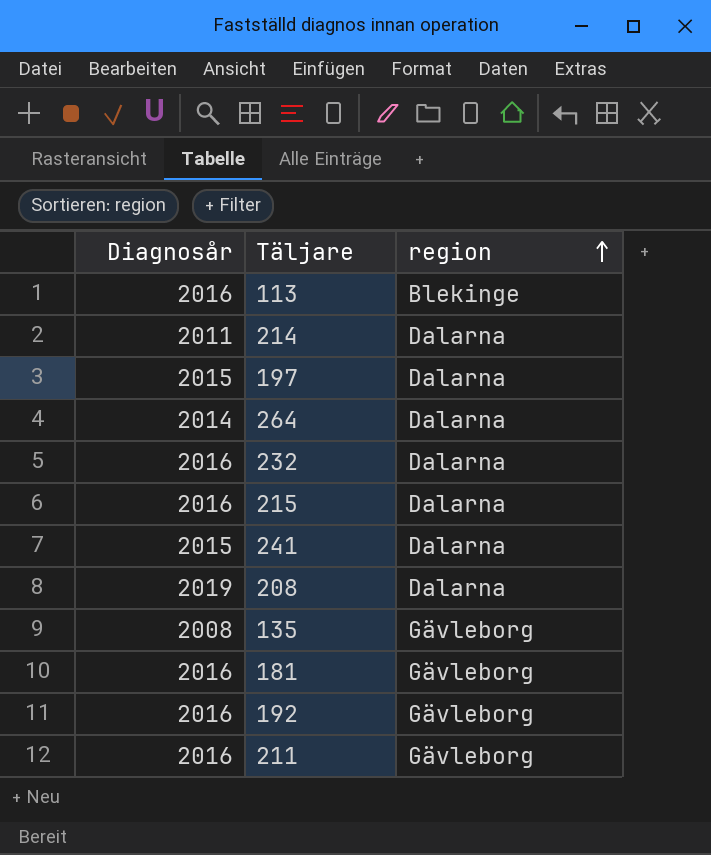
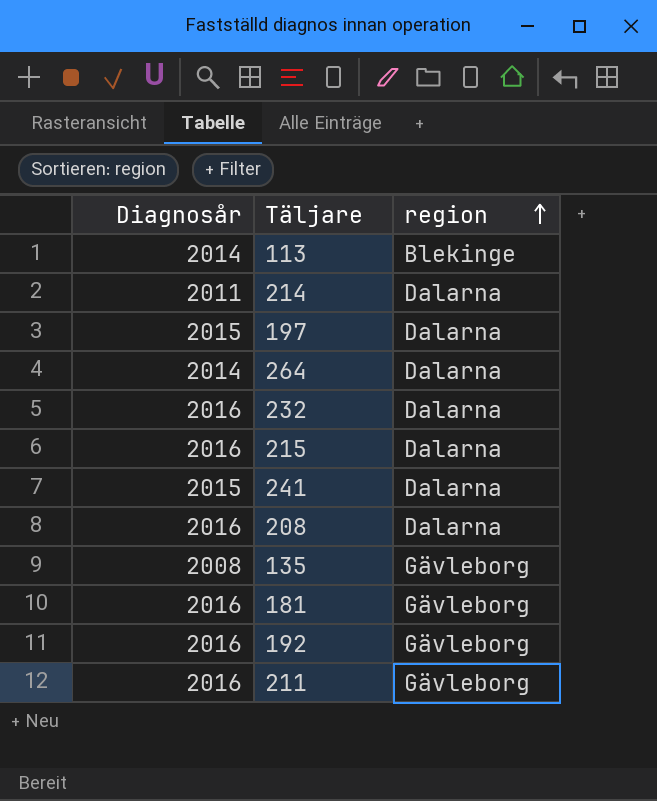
113 | Diagnosår: 2016 -> 2014
208 | Diagnosår: 2019 -> 2016

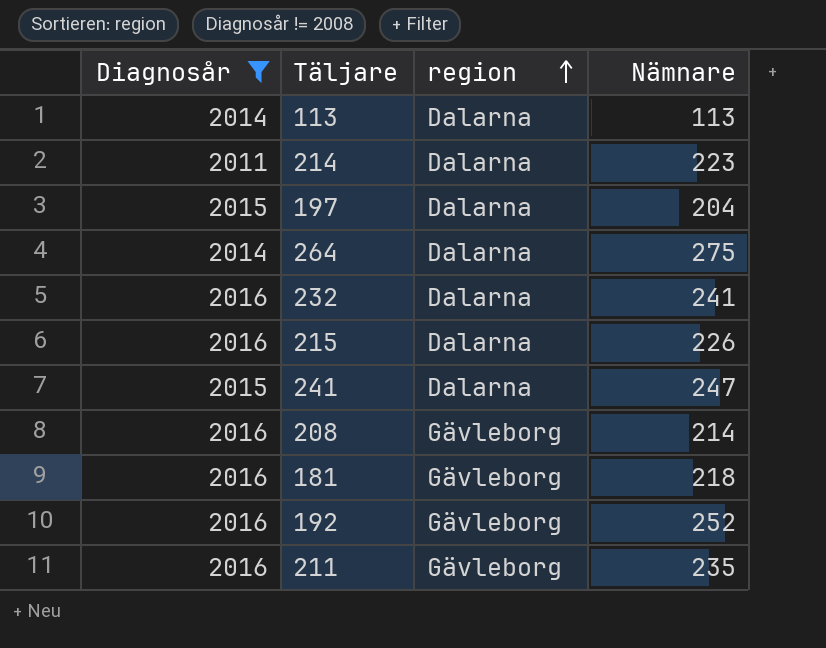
filter: none -> Diagnosår != 2008
column Nämnare | position: none -> 4
113 | region: Blekinge -> Dalarna
208 | region: Dalarna -> Gävleborg

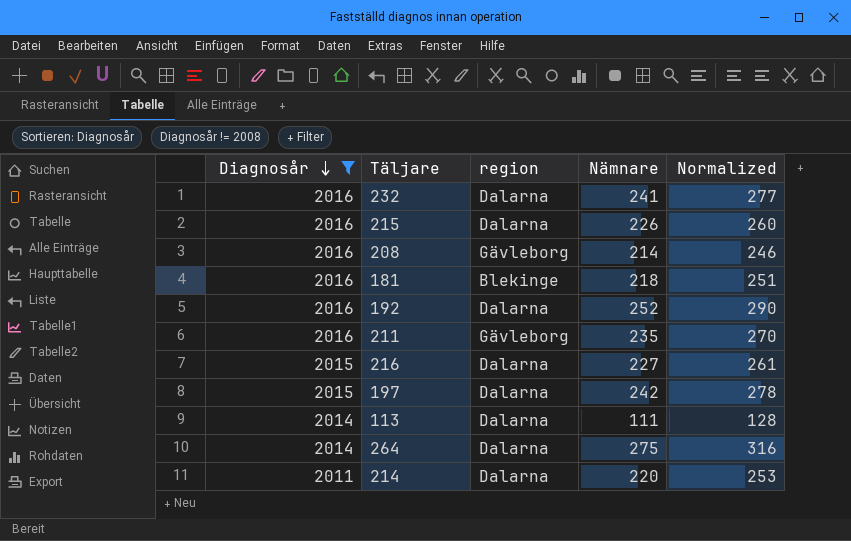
row order: region ascending -> Diagnosår descending
column Normalized | formula: none -> [Nämnare] * 1.15
row 241: 2015 | Dalarna | 247 -> none
181 | region: Gävleborg -> Blekinge
192 | region: Gävleborg -> Dalarna
row 216: none -> 2015 | Dalarna | 227 | 261
197 | Nämnare: 204 -> 242
113 | Nämnare: 113 -> 111
214 | Nämnare: 223 -> 220

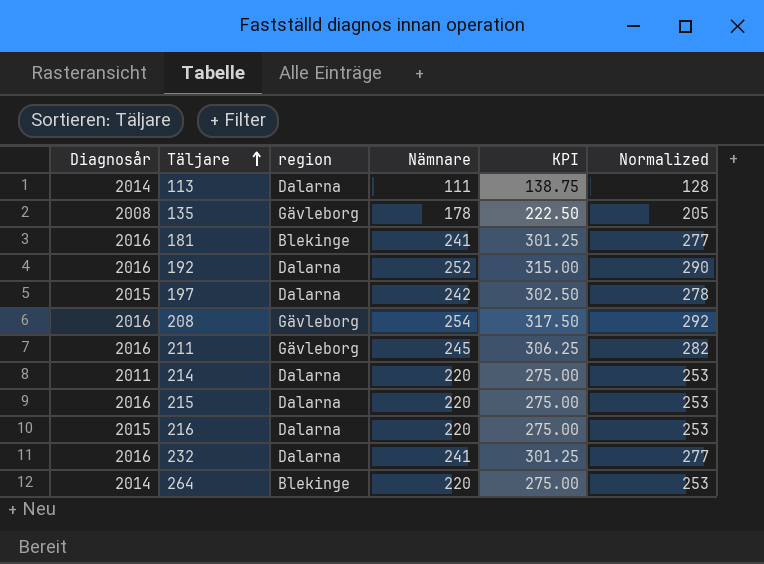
filter: Diagnosår != 2008 -> none
row order: Diagnosår descending -> Täljare ascending
column KPI | formula: none -> [Nämnare] * 1.25
181 | Nämnare: 218 -> 241
181 | Normalized: 251 -> 277
208 | Nämnare: 214 -> 254
208 | Normalized: 246 -> 292
211 | Nämnare: 235 -> 245
211 | Normalized: 270 -> 282
215 | Nämnare: 226 -> 220
215 | Normalized: 260 -> 253
216 | Nämnare: 227 -> 220
216 | Normalized: 261 -> 253
264 | region: Dalarna -> Blekinge
264 | Nämnare: 275 -> 220
264 | Normalized: 316 -> 253

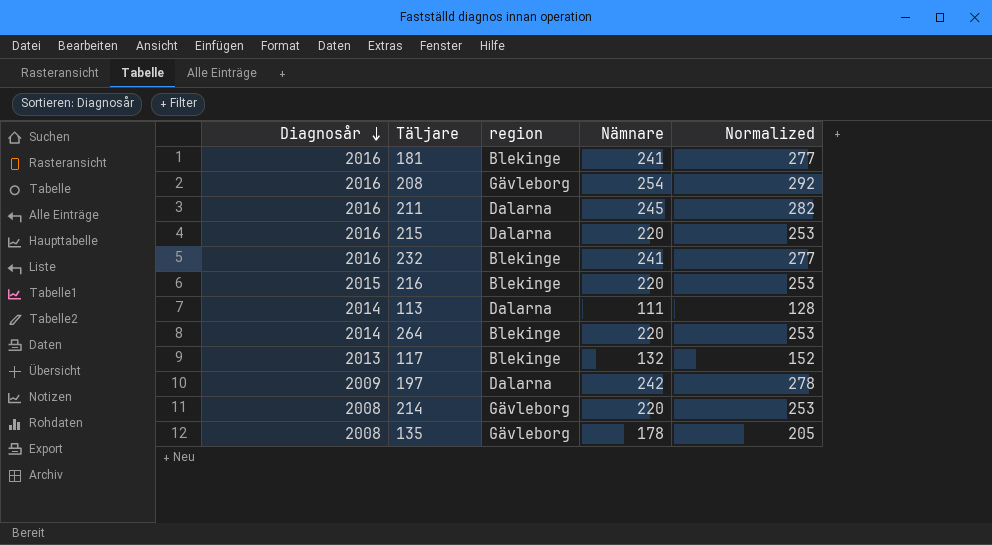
row order: Täljare ascending -> Diagnosår descending
column KPI | formula: [Nämnare] * 1.25 -> none
row 192: 2016 | Dalarna | 252 | 315.00 | 290 -> none
211 | region: Gävleborg -> Dalarna
232 | region: Dalarna -> Blekinge
216 | region: Dalarna -> Blekinge
row 117: none -> 2013 | Blekinge | 132 | 152
197 | Diagnosår: 2015 -> 2009
214 | Diagnosår: 2011 -> 2008
214 | region: Dalarna -> Gävleborg

